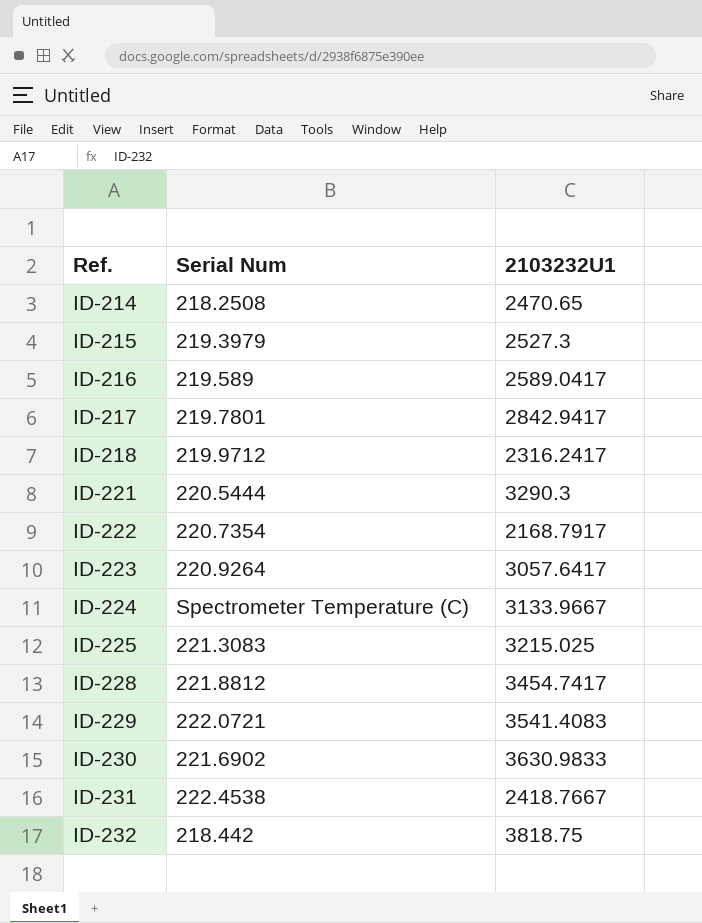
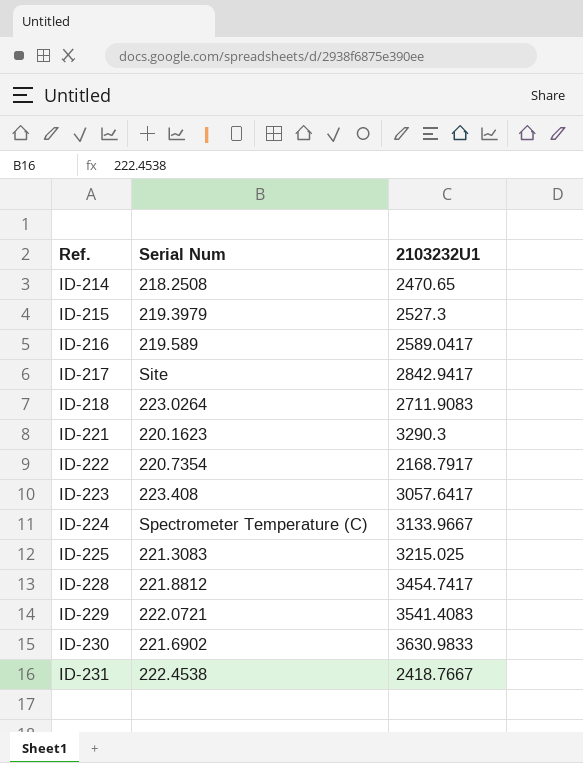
row ID-232: 218.442 | 3818.75 -> none
ID-217 | Serial Num: 219.7801 -> Site
ID-218 | Serial Num: 219.9712 -> 223.0264
ID-218 | 2103232U1: 2316.2417 -> 2711.9083
ID-221 | Serial Num: 220.5444 -> 220.1623
ID-223 | Serial Num: 220.9264 -> 223.408

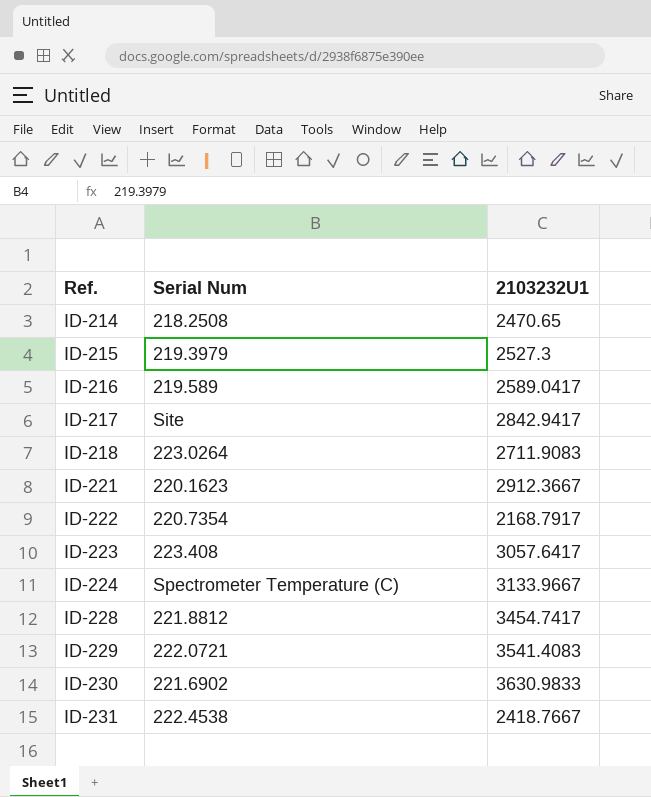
row ID-225: 221.3083 | 3215.025 -> none
ID-221 | 2103232U1: 3290.3 -> 2912.3667

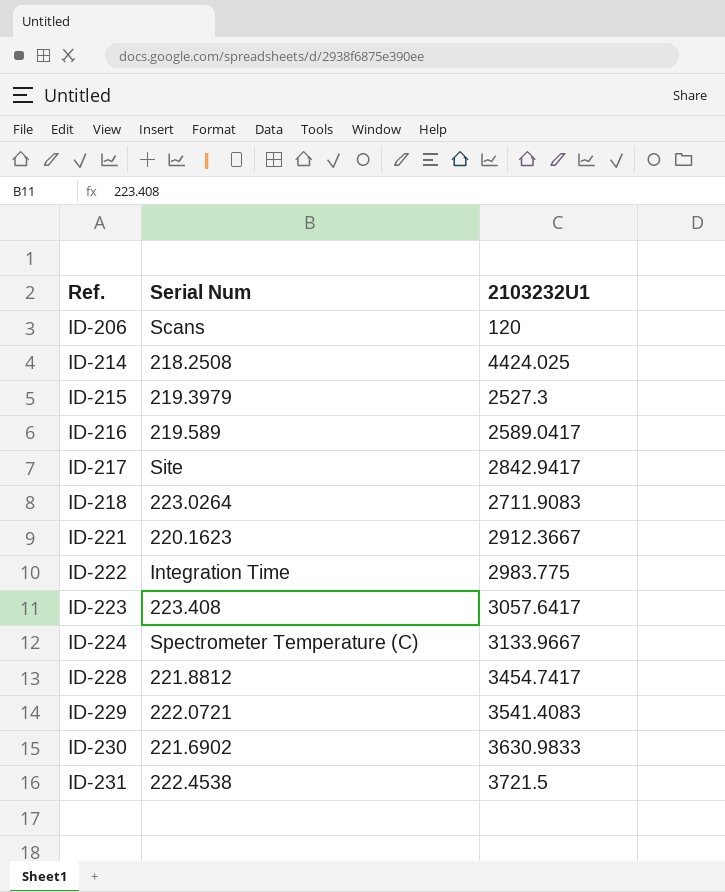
row ID-206: none -> Scans | 120
ID-214 | 2103232U1: 2470.65 -> 4424.025
ID-222 | Serial Num: 220.7354 -> Integration Time
ID-222 | 2103232U1: 2168.7917 -> 2983.775
ID-231 | 2103232U1: 2418.7667 -> 3721.5

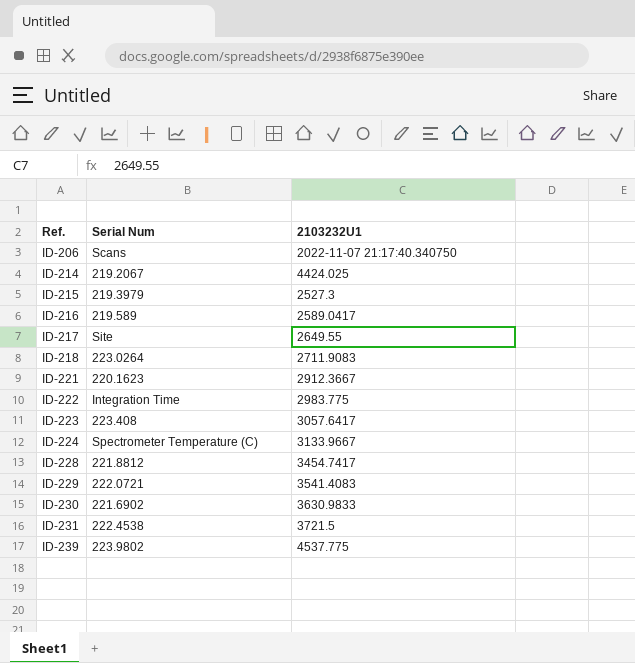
ID-206 | 2103232U1: 120 -> 2022-11-07 21:17:40.340750
ID-214 | Serial Num: 218.2508 -> 219.2067
ID-217 | 2103232U1: 2842.9417 -> 2649.55
row ID-239: none -> 223.9802 | 4537.775

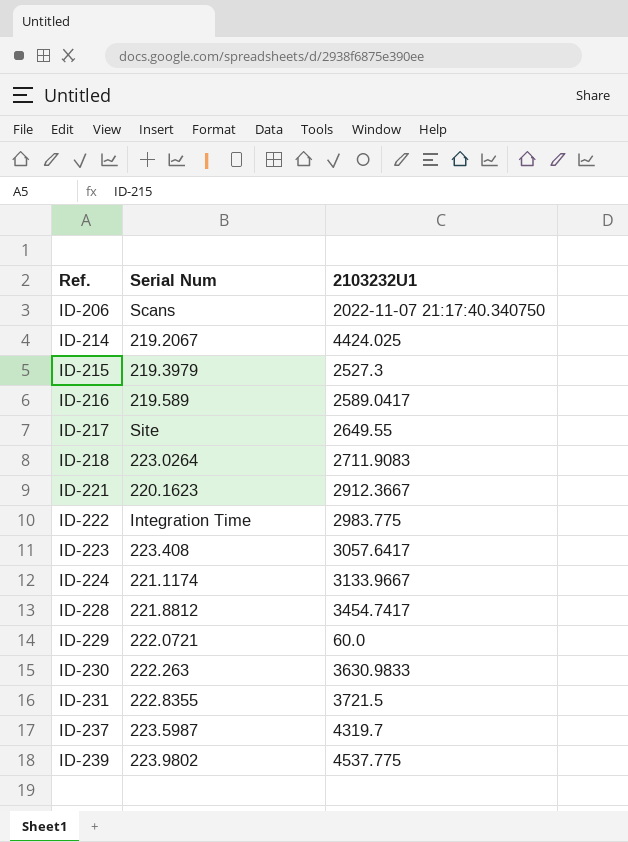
ID-224 | Serial Num: Spectrometer Temperature (C) -> 221.1174
ID-229 | 2103232U1: 3541.4083 -> 60.0
ID-230 | Serial Num: 221.6902 -> 222.263
ID-231 | Serial Num: 222.4538 -> 222.8355
row ID-237: none -> 223.5987 | 4319.7

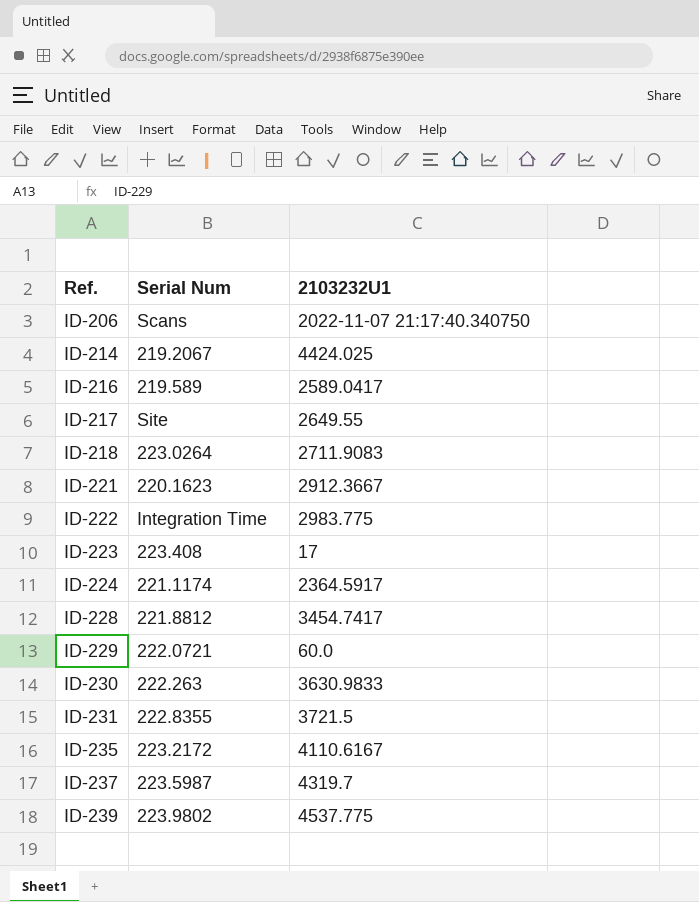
row ID-215: 219.3979 | 2527.3 -> none
ID-223 | 2103232U1: 3057.6417 -> 17
ID-224 | 2103232U1: 3133.9667 -> 2364.5917
row ID-235: none -> 223.2172 | 4110.6167

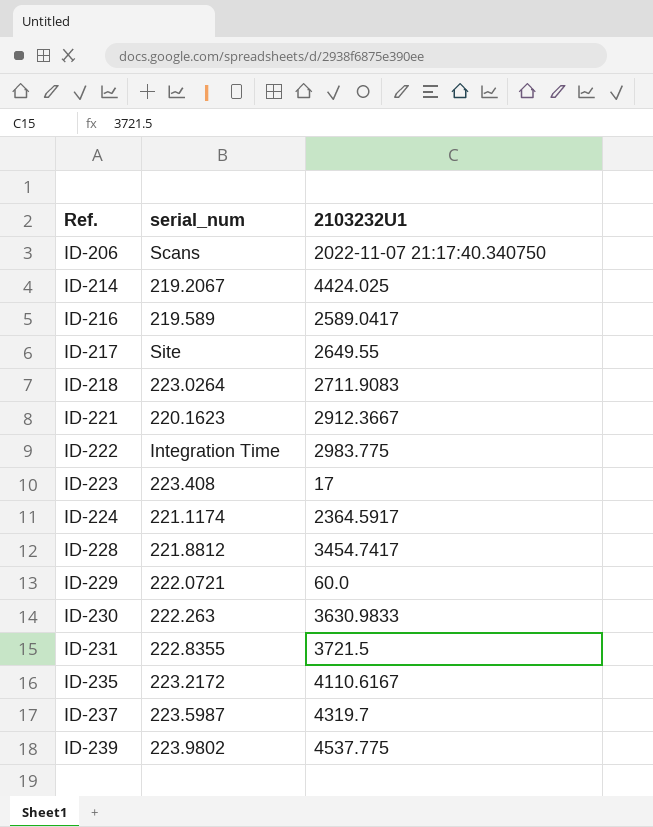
column name: Serial Num -> serial_num

